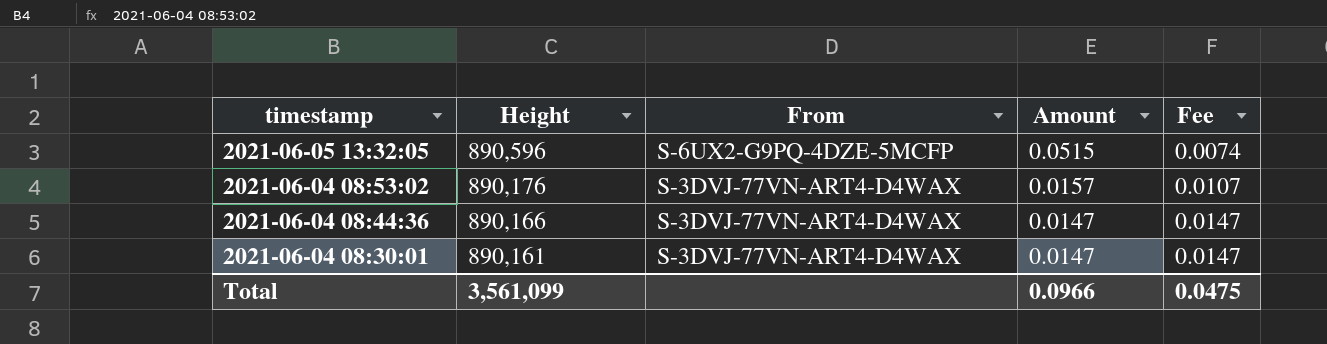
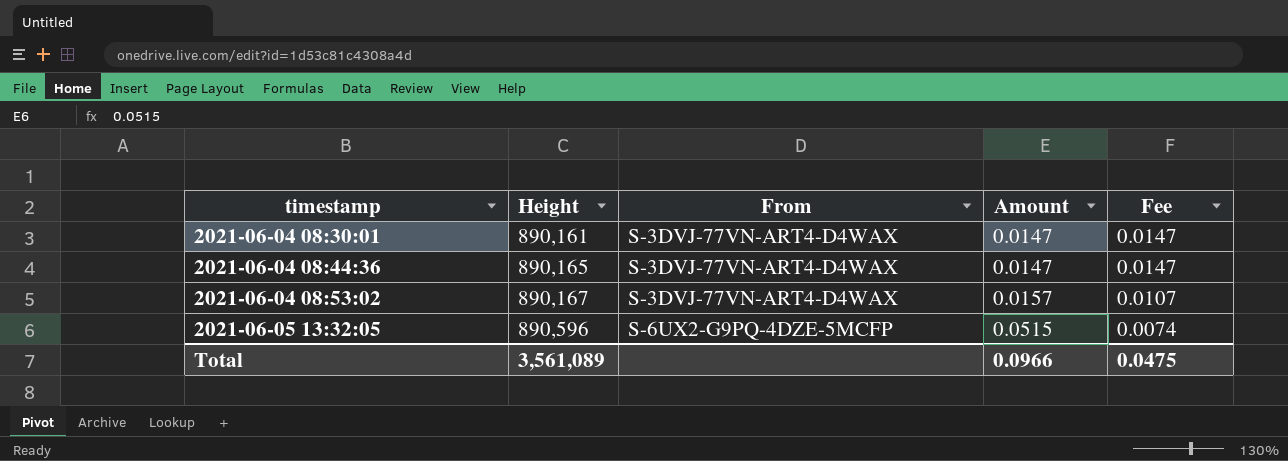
row order: timestamp descending -> timestamp ascending
2021-06-04 08:44:36 | Height: 890,166 -> 890,165
2021-06-04 08:53:02 | Height: 890,176 -> 890,167
Total | Height: 3,561,099 -> 3,561,089

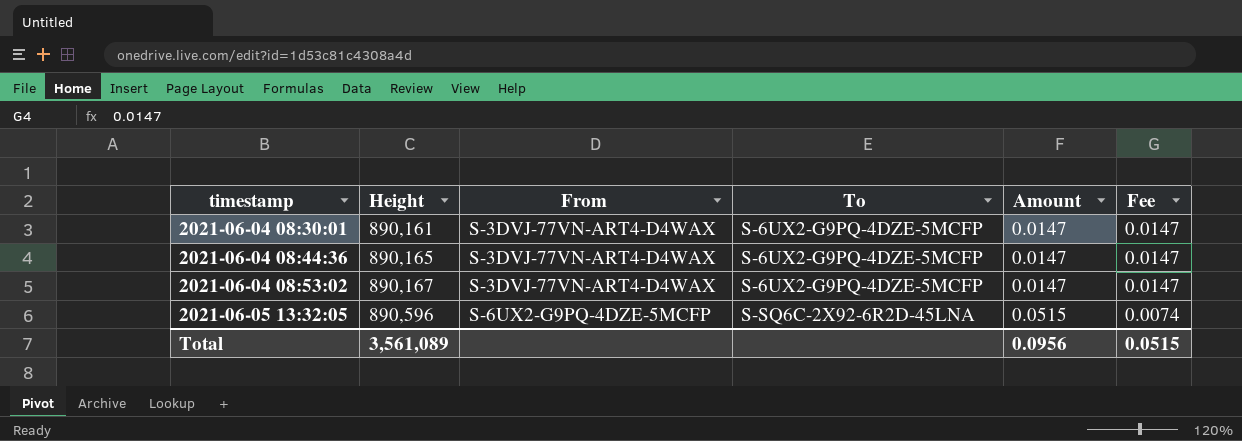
column To | position: none -> 4
2021-06-04 08:53:02 | Amount: 0.0157 -> 0.0147
2021-06-04 08:53:02 | Fee: 0.0107 -> 0.0147
Total | Amount: 0.0966 -> 0.0956
Total | Fee: 0.0475 -> 0.0515

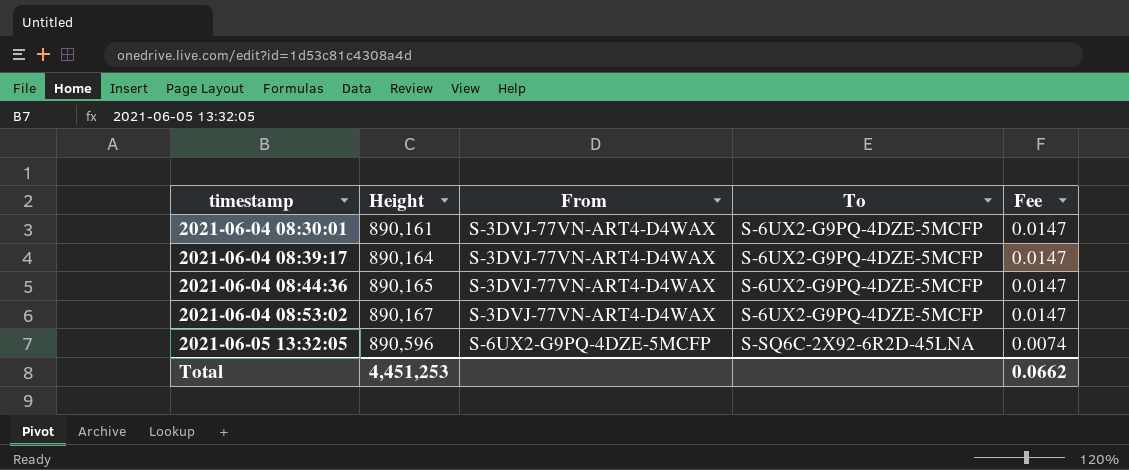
column Amount | position: 5 -> none
row 2021-06-04 08:39:17: none -> 890,164 | S-3DVJ-77VN-ART4-D4WAX | S-6UX2-G9PQ-4DZE-5MCFP | 0.0147
Total | Height: 3,561,089 -> 4,451,253
Total | Fee: 0.0515 -> 0.0662

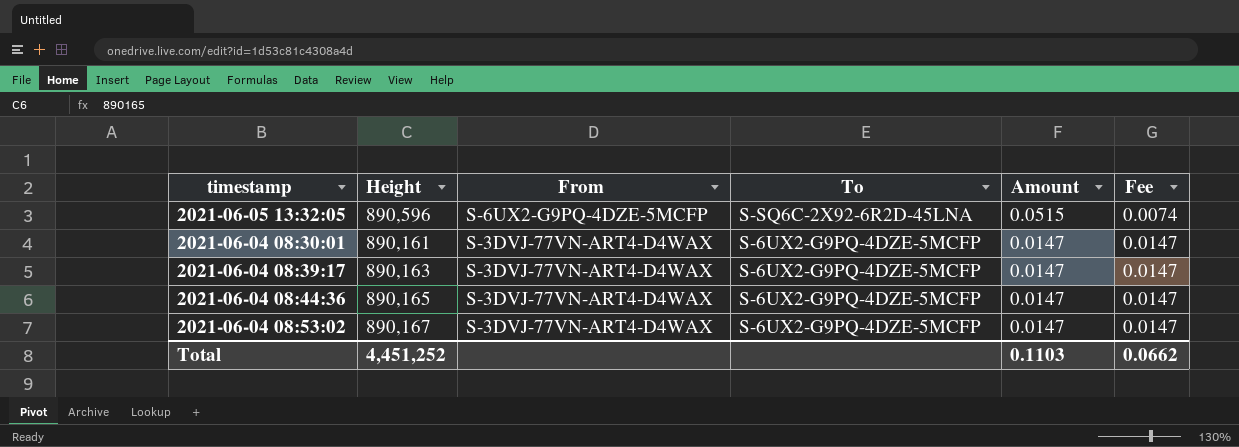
row order: timestamp ascending -> From descending
column Amount | position: none -> 5
2021-06-04 08:39:17 | Height: 890,164 -> 890,163
Total | Height: 4,451,253 -> 4,451,252

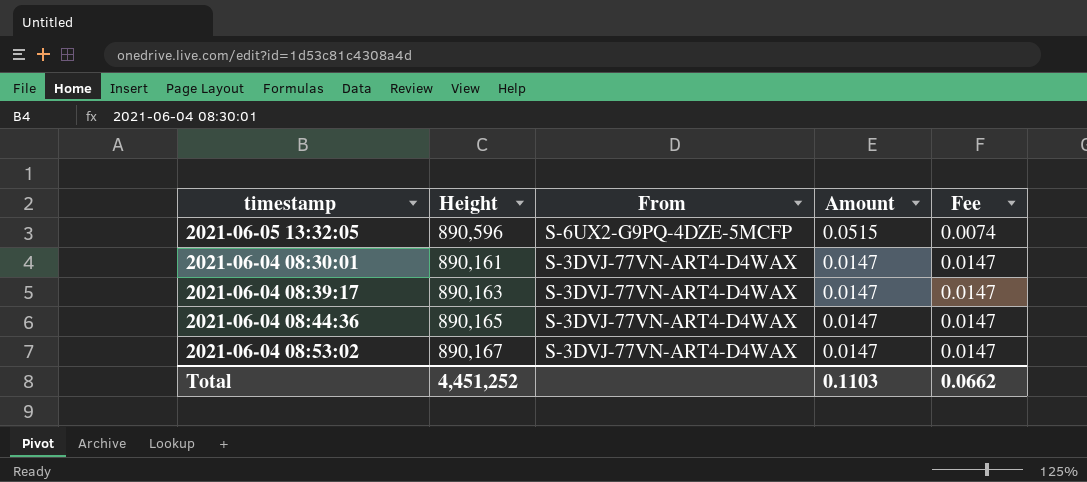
column To | position: 4 -> none

